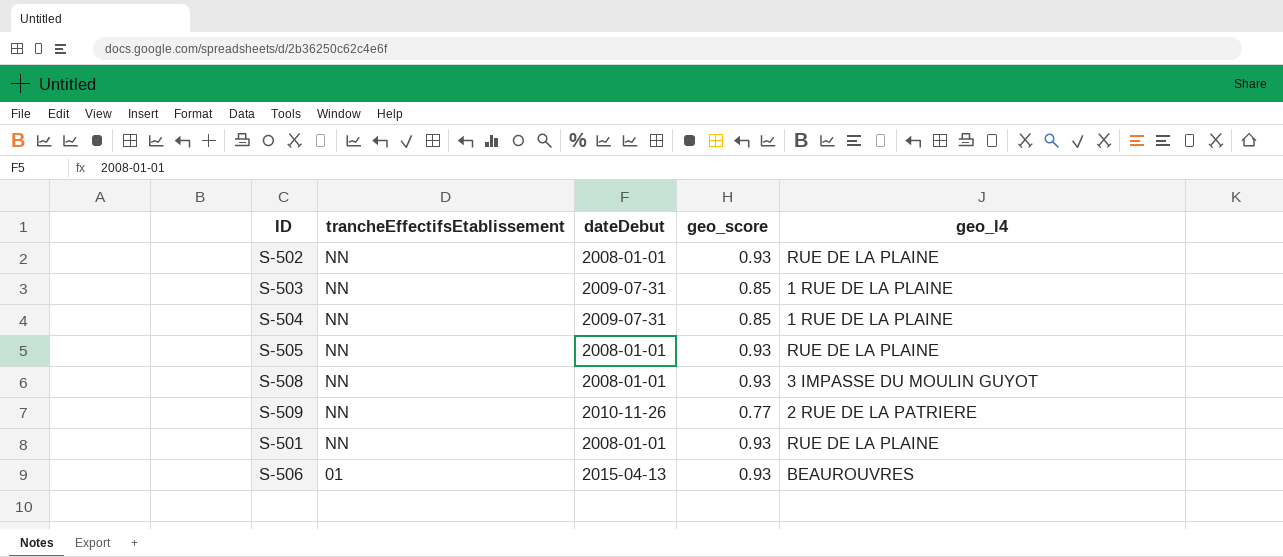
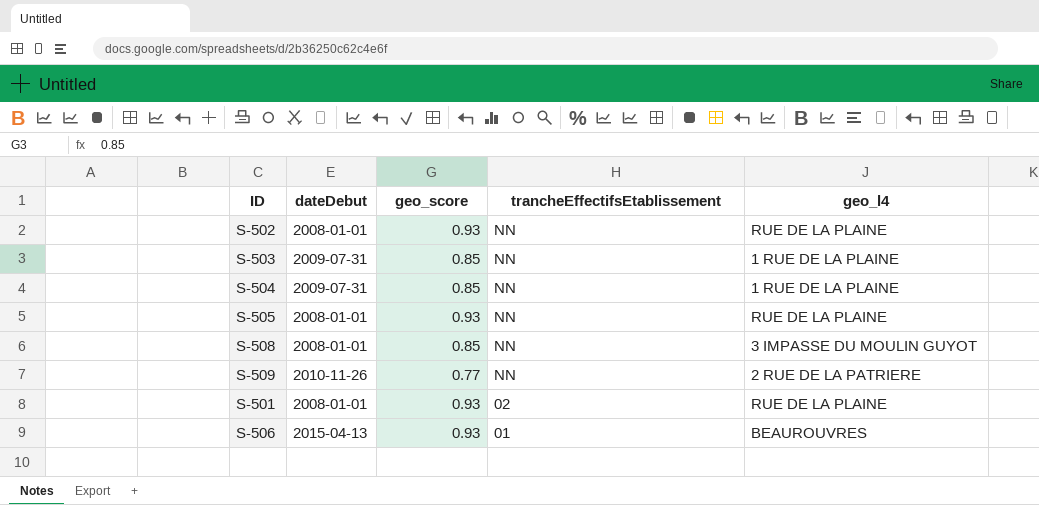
column trancheEffectifsEtablissement | position: 2 -> 4
S-508 | geo_score: 0.93 -> 0.85
S-501 | trancheEffectifsEtablissement: NN -> 02

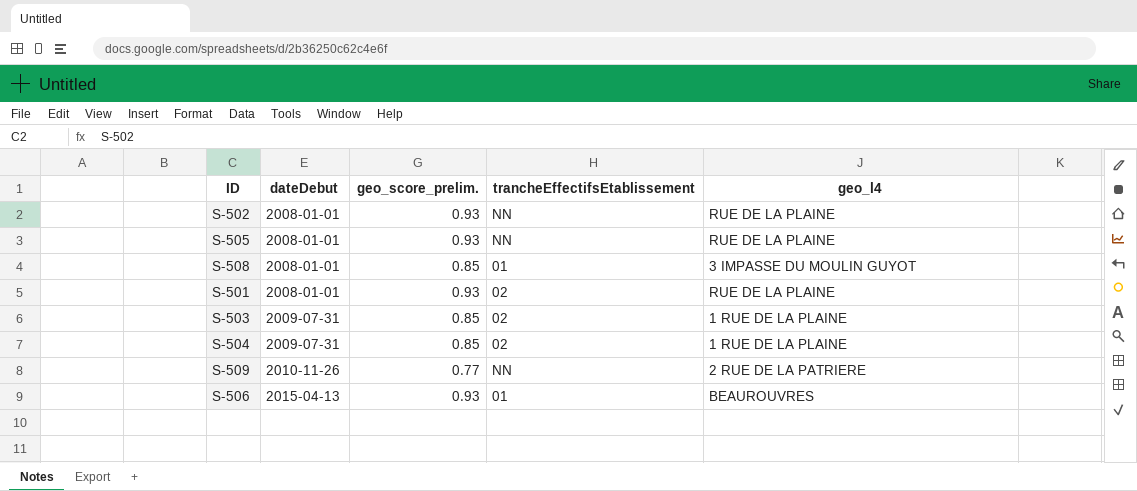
row order: trancheEffectifsEtablissement descending -> dateDebut ascending
column name: geo_score -> geo_score_prelim.
S-508 | trancheEffectifsEtablissement: NN -> 01
S-503 | trancheEffectifsEtablissement: NN -> 02
S-504 | trancheEffectifsEtablissement: NN -> 02

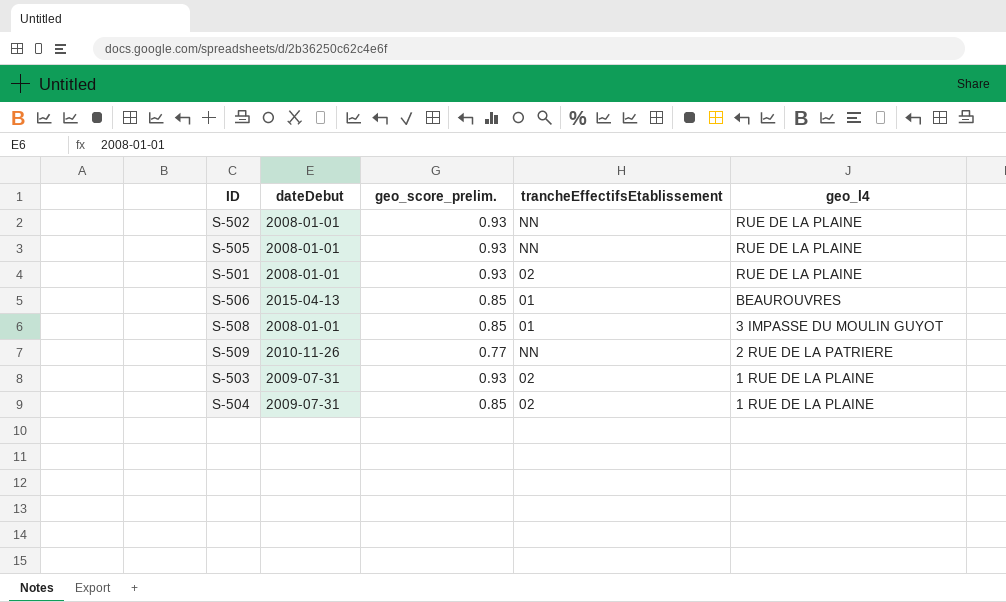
row order: dateDebut ascending -> geo_l4 descending
S-506 | geo_score_prelim.: 0.93 -> 0.85
S-503 | geo_score_prelim.: 0.85 -> 0.93

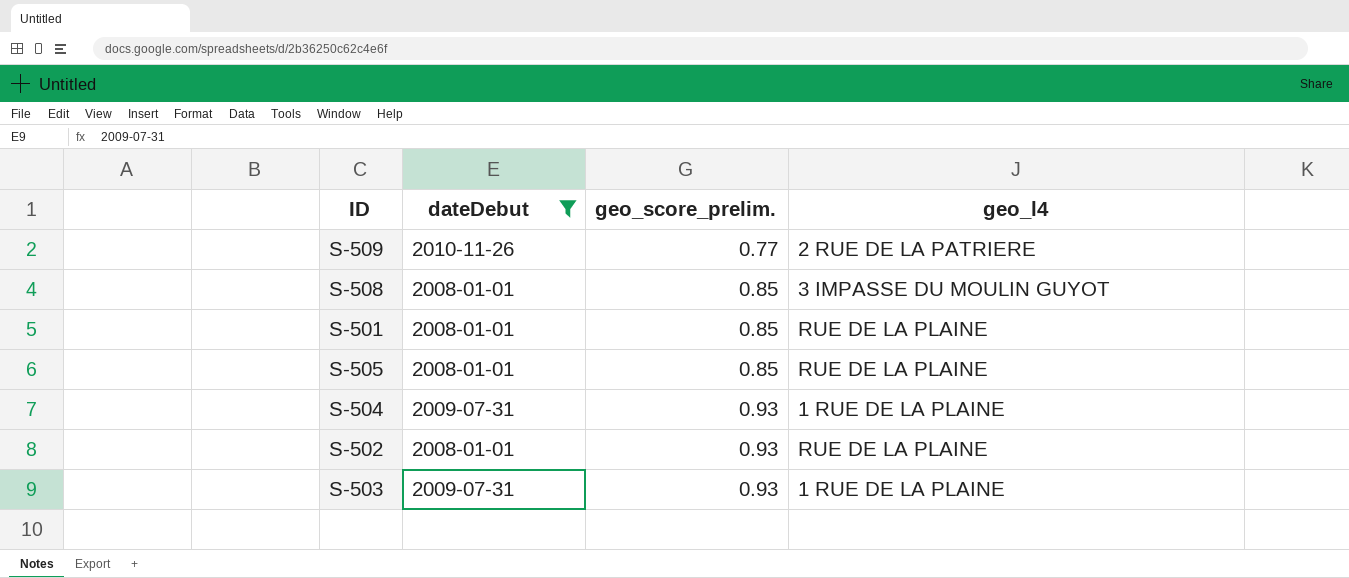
filter: none -> dateDebut != 2015-04-13
row order: geo_l4 descending -> geo_score_prelim. ascending
column trancheEffectifsEtablissement | position: 4 -> none
S-501 | geo_score_prelim.: 0.93 -> 0.85
S-505 | geo_score_prelim.: 0.93 -> 0.85
S-504 | geo_score_prelim.: 0.85 -> 0.93

